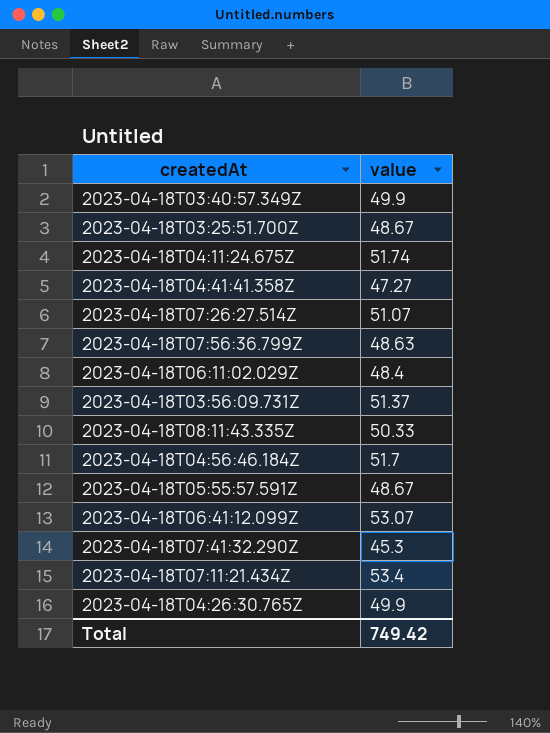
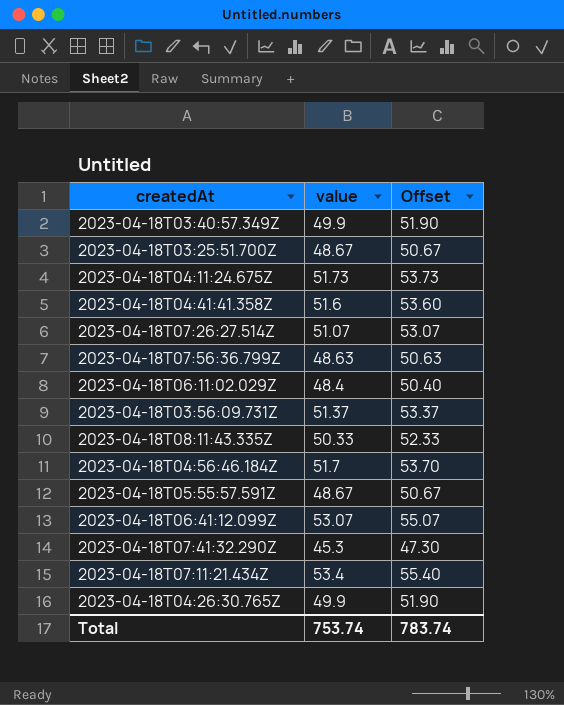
column Offset | formula: none -> [value] + 2
2023-04-18T04:11:24.675Z | value: 51.74 -> 51.73
2023-04-18T04:41:41.358Z | value: 47.27 -> 51.6
Total | value: 749.42 -> 753.74

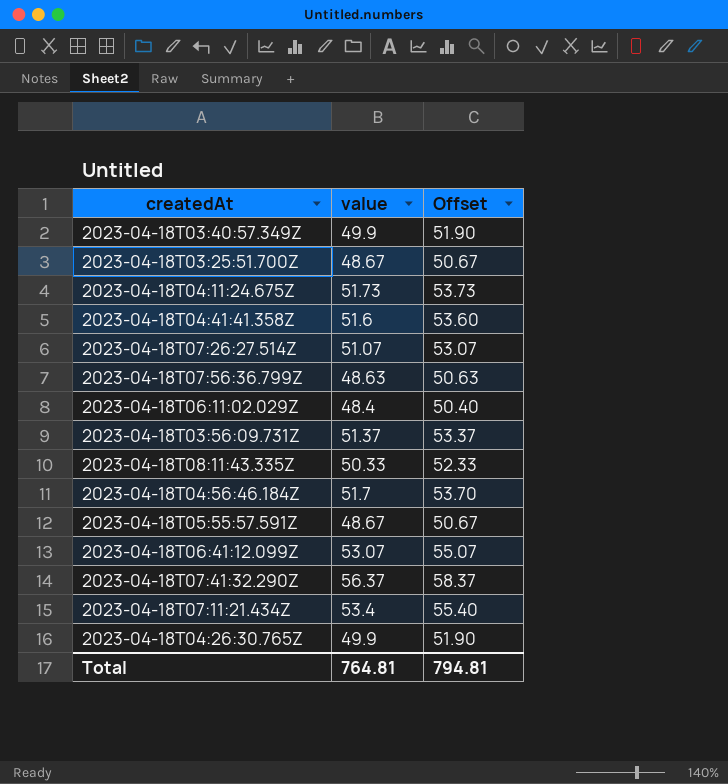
2023-04-18T07:41:32.290Z | value: 45.3 -> 56.37
2023-04-18T07:41:32.290Z | Offset: 47.30 -> 58.37
Total | value: 753.74 -> 764.81
Total | Offset: 783.74 -> 794.81

